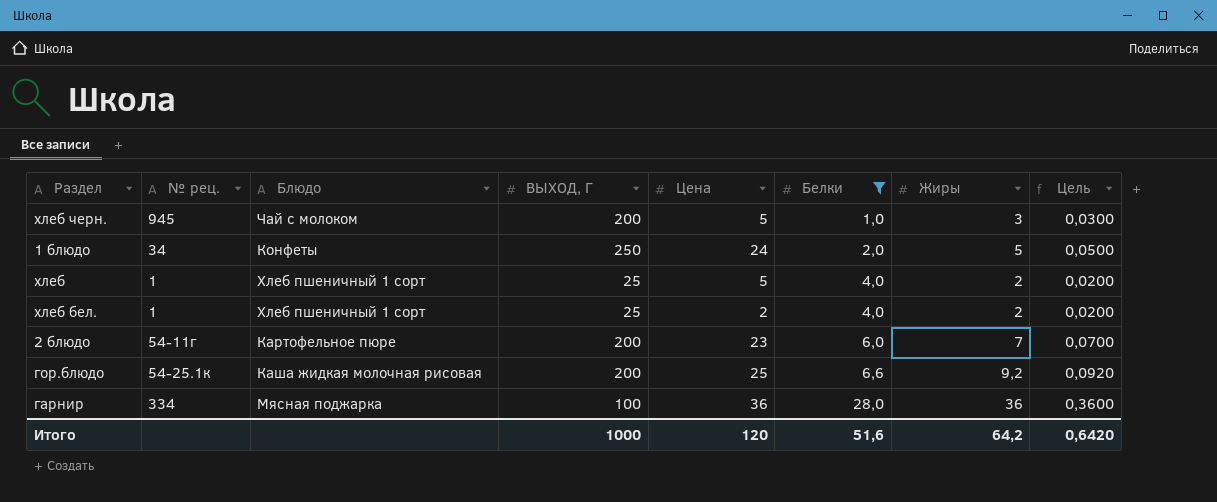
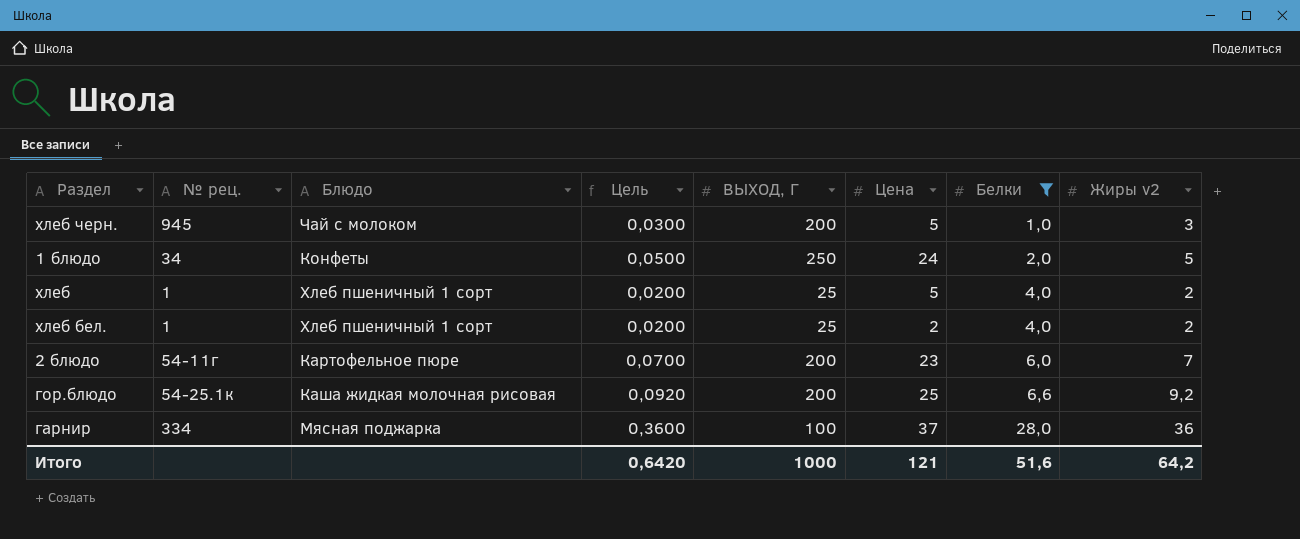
column Цель | position: 8 -> 4
column name: Жиры -> Жиры v2
гарнир | Цена: 36 -> 37
Итого | Цена: 120 -> 121

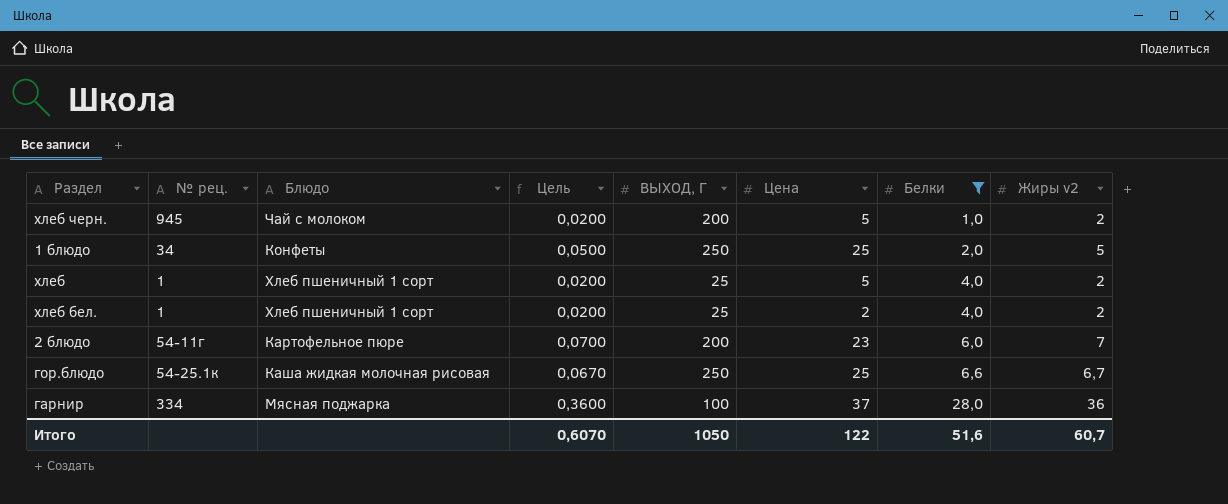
хлеб черн. | Цель: 0,0300 -> 0,0200
хлеб черн. | Жиры v2: 3 -> 2
1 блюдо | Цена: 24 -> 25
гор.блюдо | Цель: 0,0920 -> 0,0670
гор.блюдо | ВЫХОД, Г: 200 -> 250
гор.блюдо | Жиры v2: 9,2 -> 6,7
Итого | Цель: 0,6420 -> 0,6070
Итого | ВЫХОД, Г: 1000 -> 1050
Итого | Цена: 121 -> 122
Итого | Жиры v2: 64,2 -> 60,7

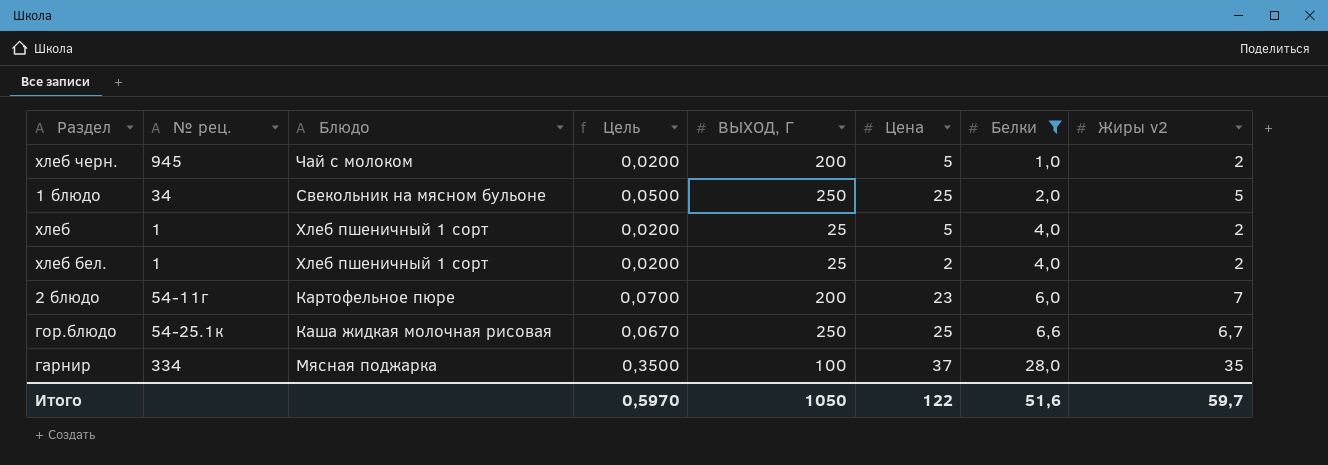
1 блюдо | Блюдо: Конфеты -> Свекольник на мясном бульоне
гарнир | Цель: 0,3600 -> 0,3500
гарнир | Жиры v2: 36 -> 35
Итого | Цель: 0,6070 -> 0,5970
Итого | Жиры v2: 60,7 -> 59,7

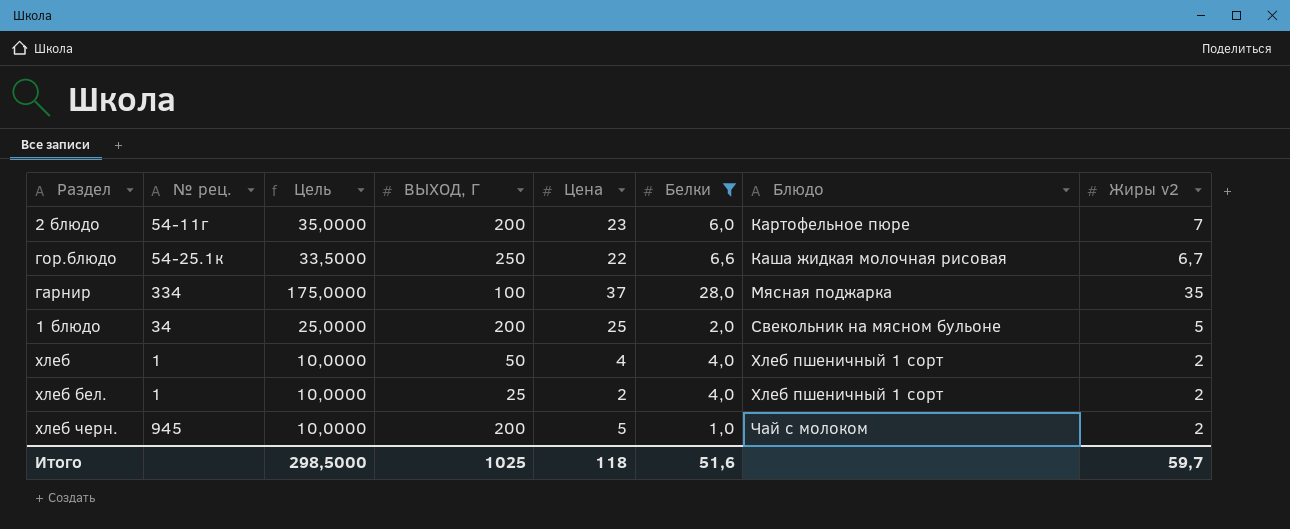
row order: Белки ascending -> Блюдо ascending
column Цель | formula: [Жиры v2] * 0,01 -> [Жиры v2] * 5
column Блюдо | position: 3 -> 7
гор.блюдо | Цена: 25 -> 22
1 блюдо | ВЫХОД, Г: 250 -> 200
хлеб | ВЫХОД, Г: 25 -> 50
хлеб | Цена: 5 -> 4
Итого | Цель: 0,5970 -> 298,5000
Итого | ВЫХОД, Г: 1050 -> 1025
Итого | Цена: 122 -> 118

